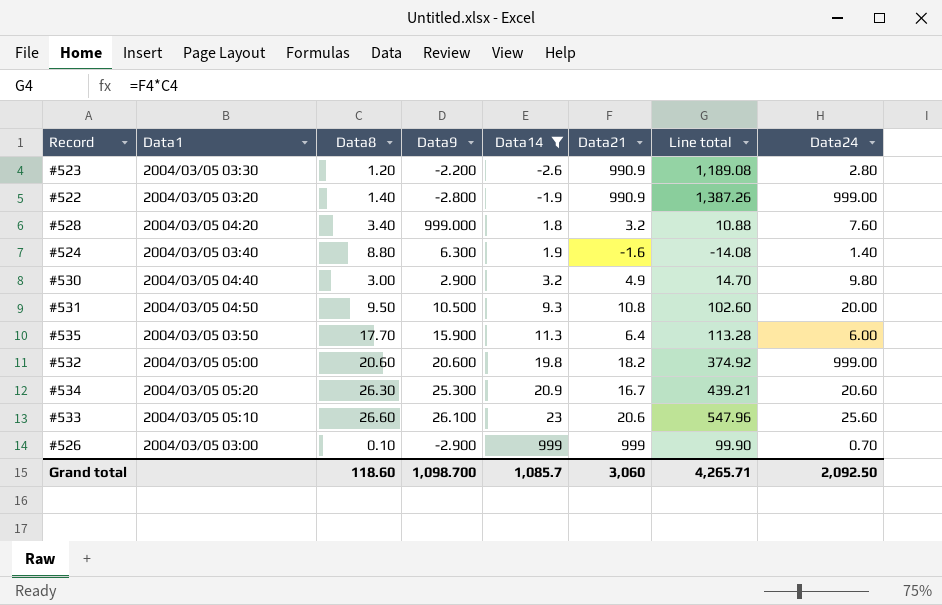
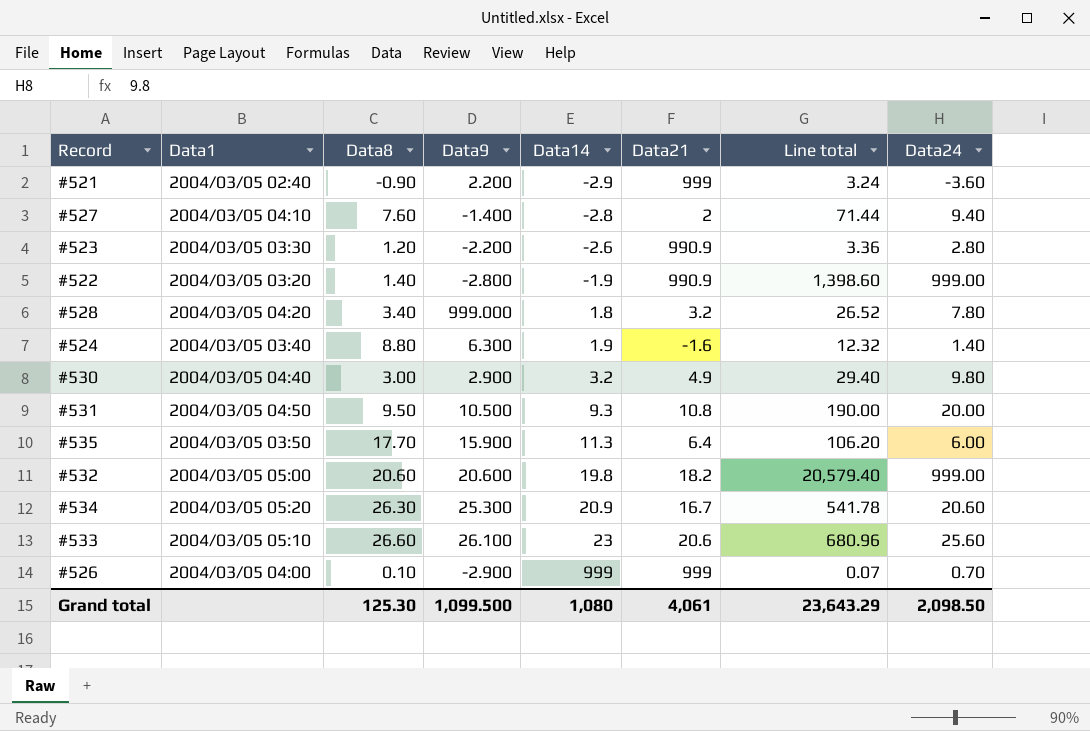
filter: Data14 >= -2.6 -> none
column Line total | formula: [Data8] * [Data21] -> [Data8] * [Data24]
#528 | Data24: 7.60 -> 7.80
#526 | Data1: 2004/03/05 03:00 -> 2004/03/05 04:00
Grand total | Data8: 118.60 -> 125.30
Grand total | Data9: 1,098.700 -> 1,099.500
Grand total | Data14: 1,085.7 -> 1,080
Grand total | Data21: 3,060 -> 4,061
Grand total | Line total: 4,265.71 -> 23,643.29
Grand total | Data24: 2,092.50 -> 2,098.50

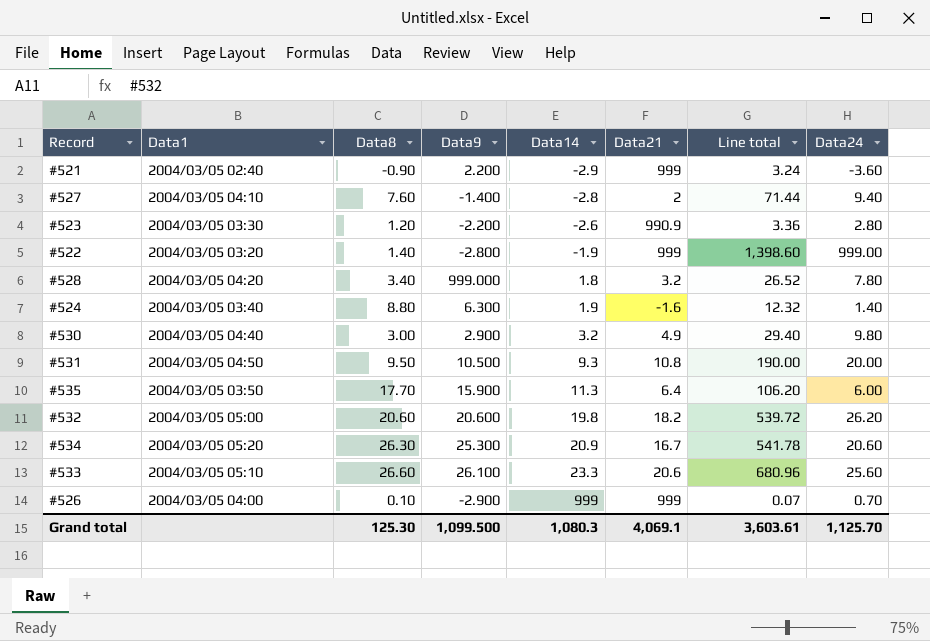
#522 | Data21: 990.9 -> 999
#532 | Line total: 20,579.40 -> 539.72
#532 | Data24: 999.00 -> 26.20
#533 | Data14: 23 -> 23.3
Grand total | Data14: 1,080 -> 1,080.3
Grand total | Data21: 4,061 -> 4,069.1
Grand total | Line total: 23,643.29 -> 3,603.61
Grand total | Data24: 2,098.50 -> 1,125.70

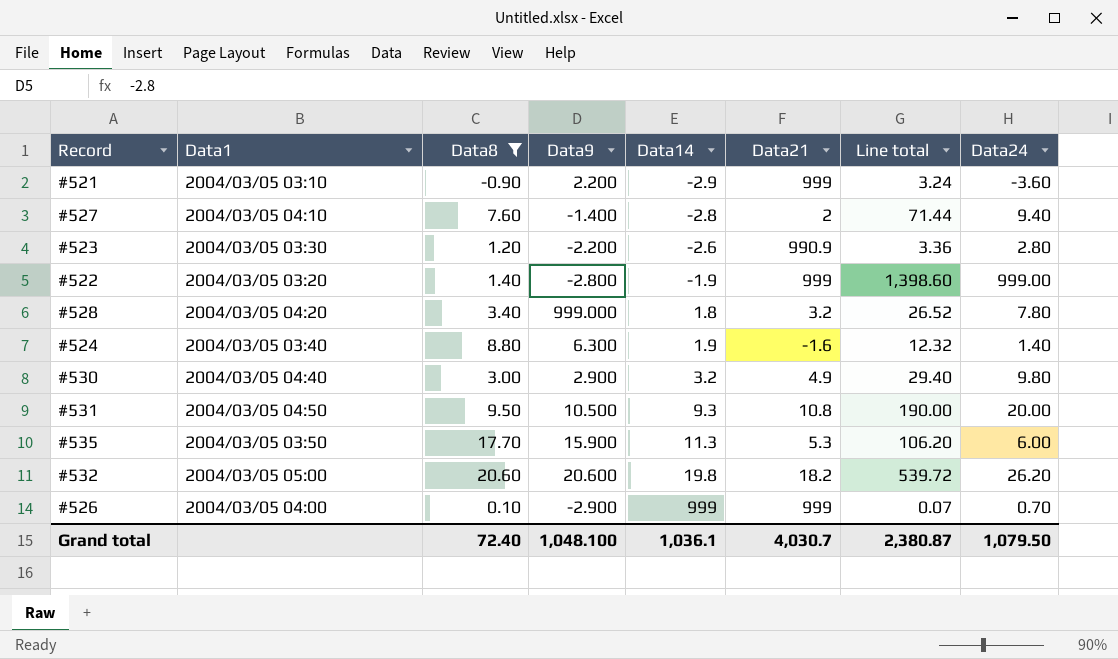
filter: none -> Data8 <= 20.60
#521 | Data1: 2004/03/05 02:40 -> 2004/03/05 03:10
#535 | Data21: 6.4 -> 5.3
Grand total | Data8: 125.30 -> 72.40
Grand total | Data9: 1,099.500 -> 1,048.100
Grand total | Data14: 1,080.3 -> 1,036.1
Grand total | Data21: 4,069.1 -> 4,030.7
Grand total | Line total: 3,603.61 -> 2,380.87
Grand total | Data24: 1,125.70 -> 1,079.50

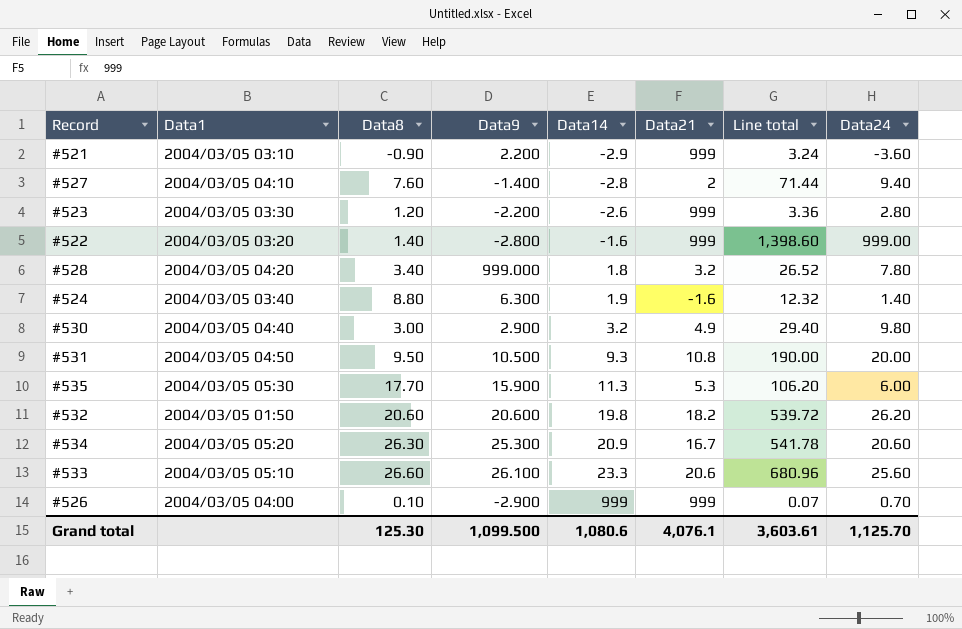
filter: Data8 <= 20.60 -> none
#523 | Data21: 990.9 -> 999
#522 | Data14: -1.9 -> -1.6
#535 | Data1: 2004/03/05 03:50 -> 2004/03/05 05:30
#532 | Data1: 2004/03/05 05:00 -> 2004/03/05 01:50
Grand total | Data8: 72.40 -> 125.30
Grand total | Data9: 1,048.100 -> 1,099.500
Grand total | Data14: 1,036.1 -> 1,080.6
Grand total | Data21: 4,030.7 -> 4,076.1
Grand total | Line total: 2,380.87 -> 3,603.61
Grand total | Data24: 1,079.50 -> 1,125.70

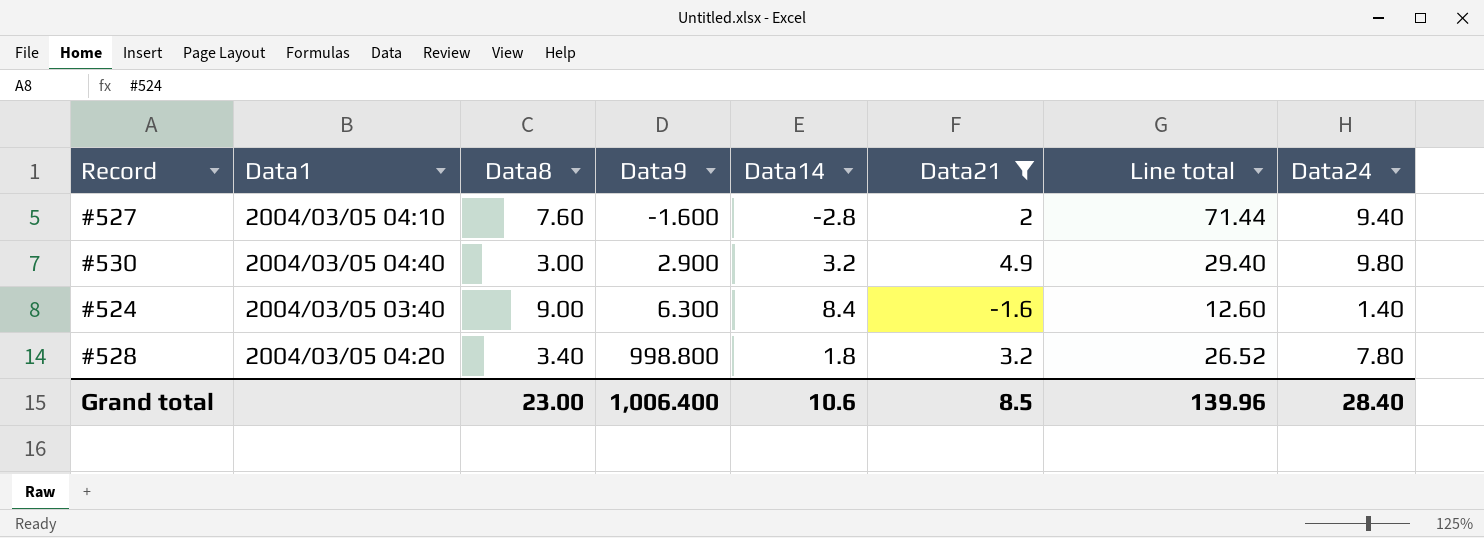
filter: none -> Data21 <= 4.9
row order: Data14 ascending -> Data9 ascending
#527 | Data9: -1.400 -> -1.600
#524 | Data8: 8.80 -> 9.00
#524 | Data14: 1.9 -> 8.4
#524 | Line total: 12.32 -> 12.60
#528 | Data9: 999.000 -> 998.800
Grand total | Data8: 125.30 -> 23.00
Grand total | Data9: 1,099.500 -> 1,006.400
Grand total | Data14: 1,080.6 -> 10.6
Grand total | Data21: 4,076.1 -> 8.5
Grand total | Line total: 3,603.61 -> 139.96
Grand total | Data24: 1,125.70 -> 28.40

